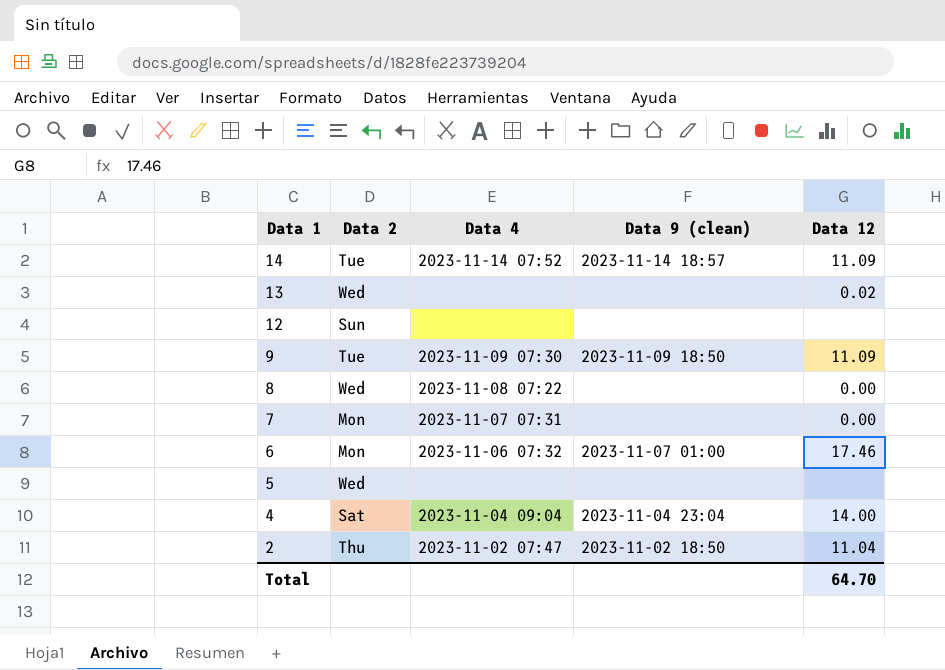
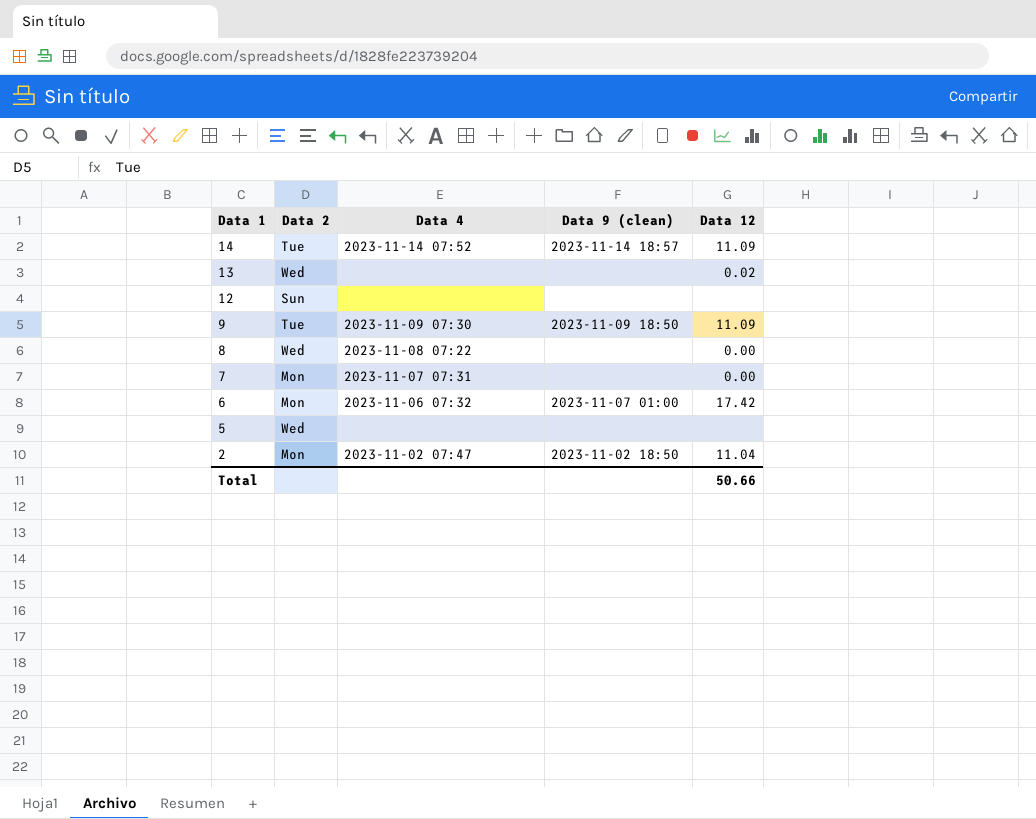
row 4: Sat | 2023-11-04 09:04 | 2023-11-04 23:04 | 14.00 -> none
6 | Data 12: 17.46 -> 17.42
2 | Data 2: Thu -> Mon
Total | Data 12: 64.70 -> 50.66

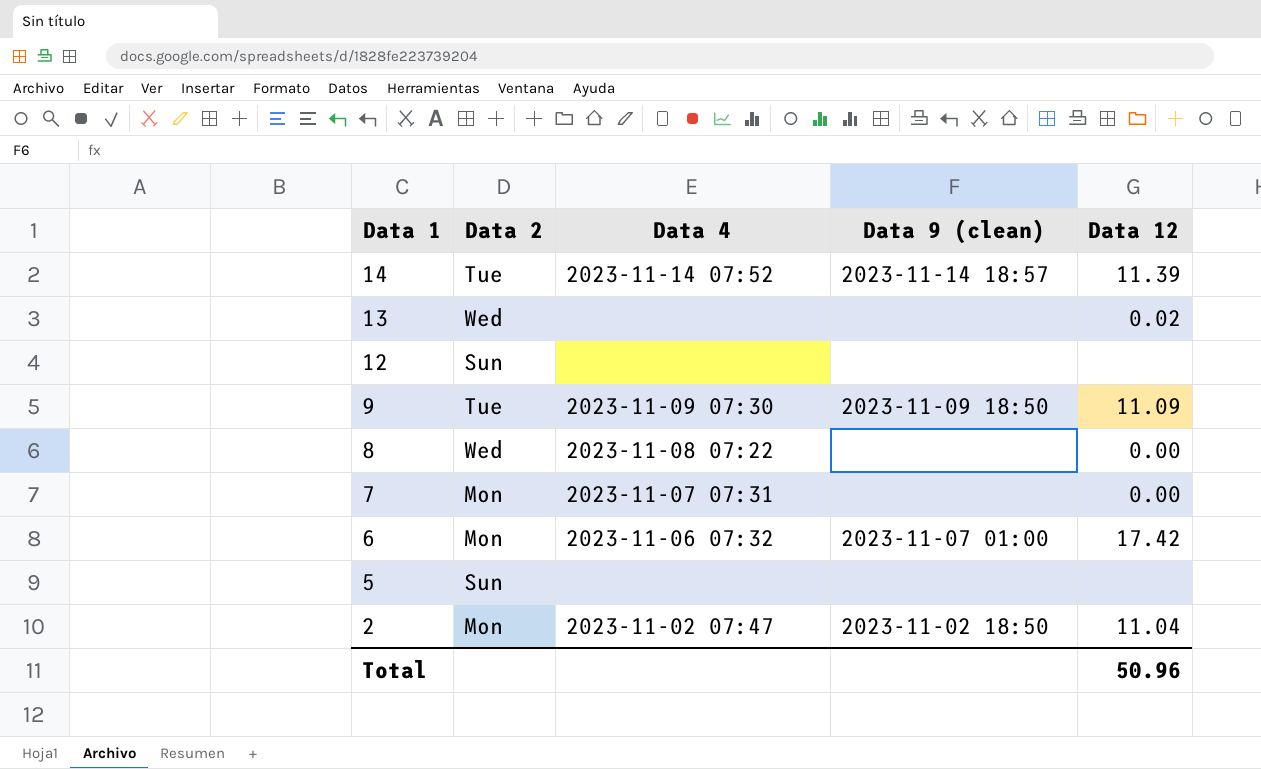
14 | Data 12: 11.09 -> 11.39
5 | Data 2: Wed -> Sun
Total | Data 12: 50.66 -> 50.96

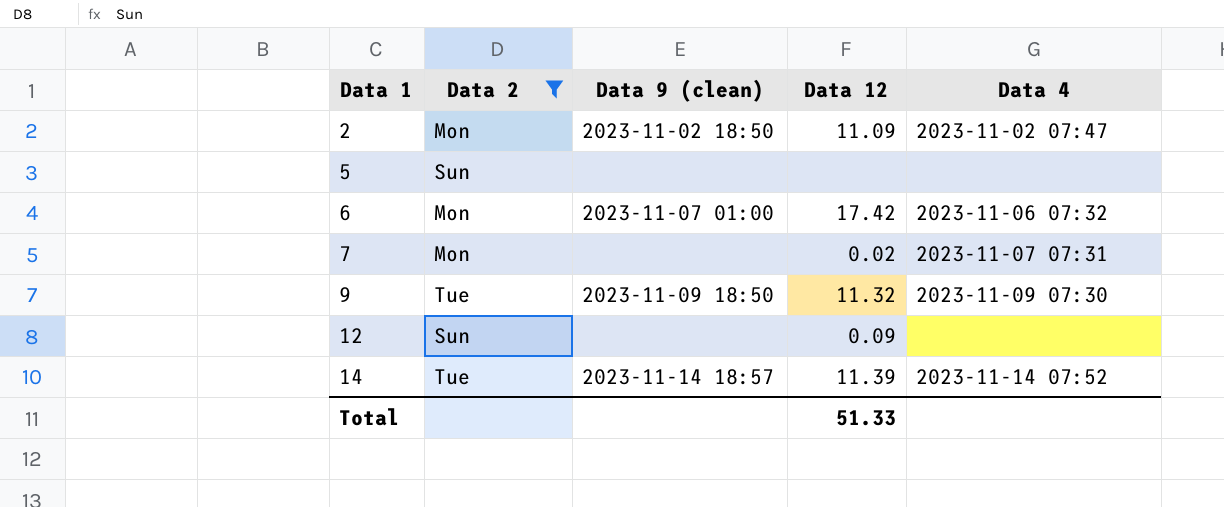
filter: none -> Data 2 != Wed
row order: Data 1 descending -> Data 1 ascending
column Data 4 | position: 3 -> 5
2 | Data 12: 11.04 -> 11.09
7 | Data 12: 0.00 -> 0.02
9 | Data 12: 11.09 -> 11.32
12 | Data 12: none -> 0.09
Total | Data 12: 50.96 -> 51.33

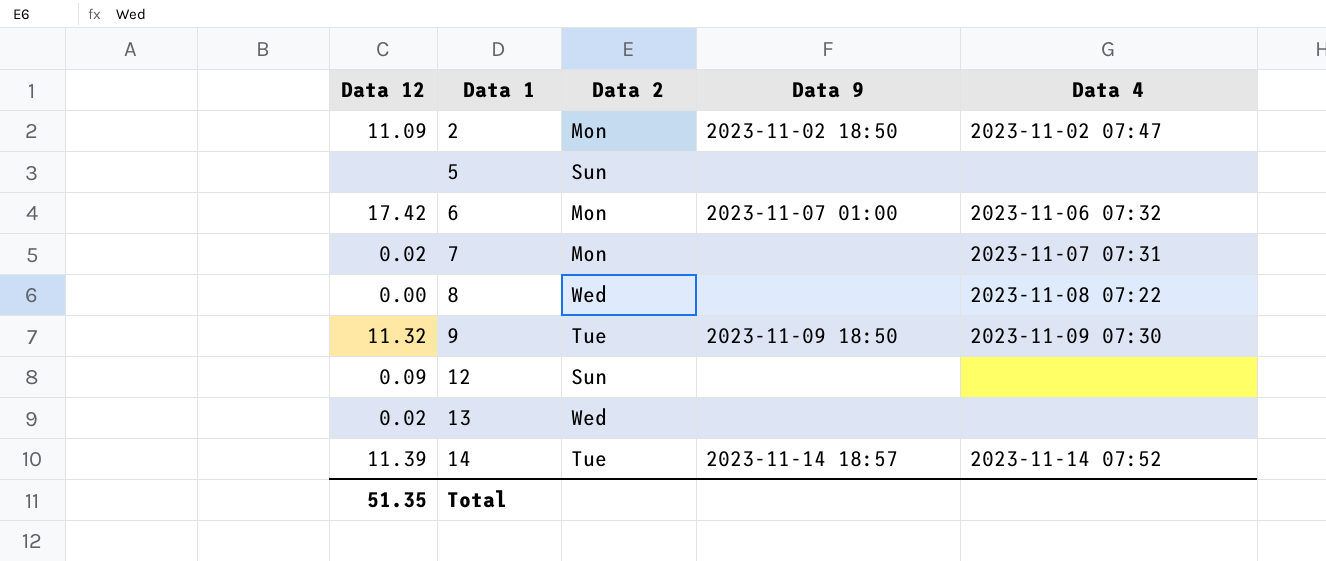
filter: Data 2 != Wed -> none
column Data 12 | position: 4 -> 1
column name: Data 9 (clean) -> Data 9
Total | Data 12: 51.33 -> 51.35

